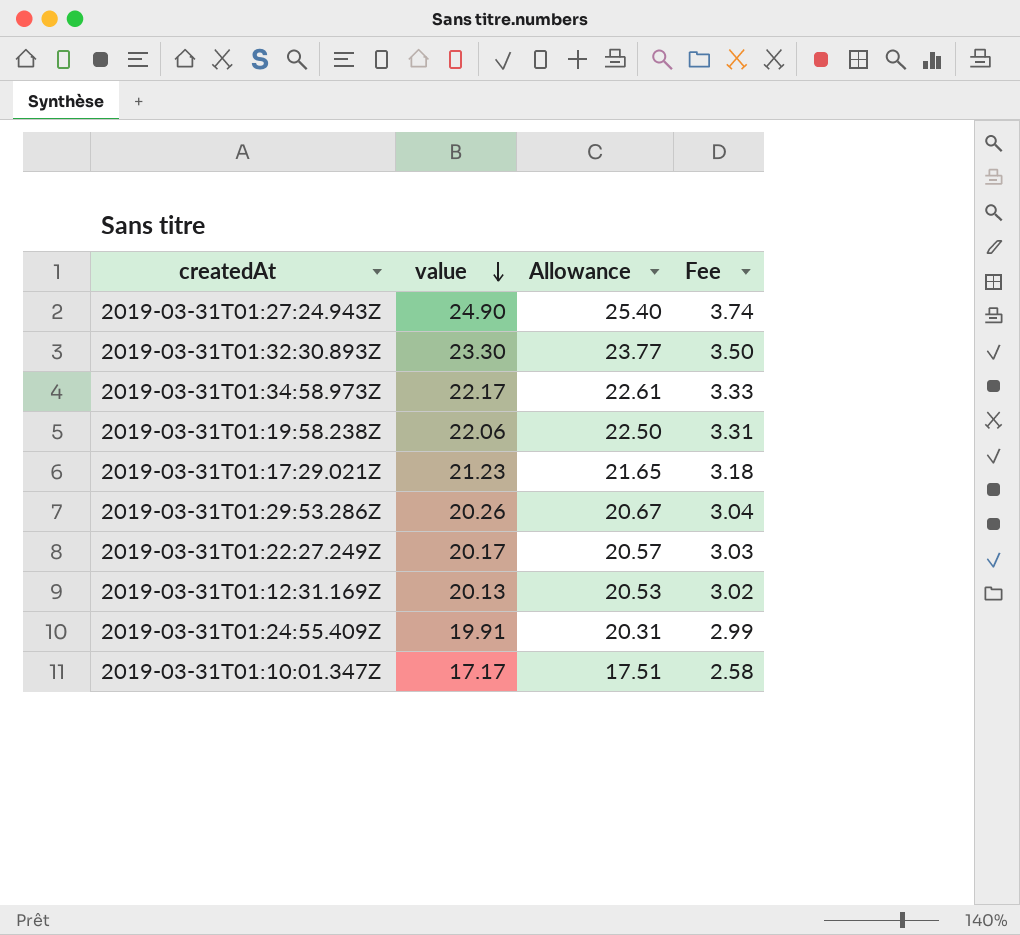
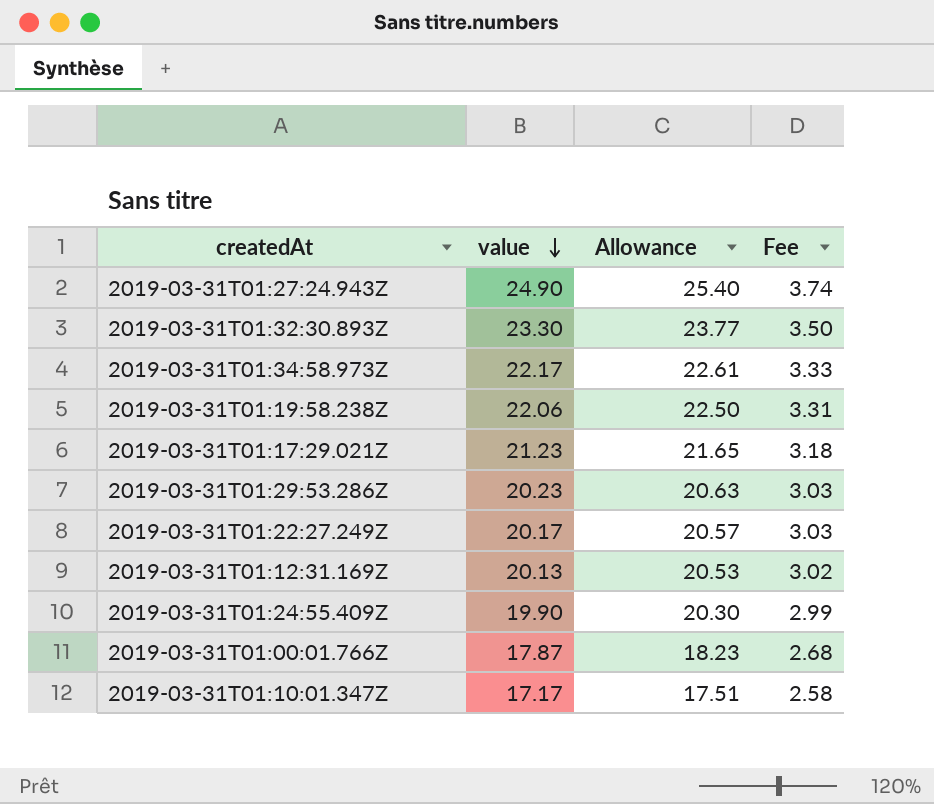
2019-03-31T01:29:53.286Z | value: 20.26 -> 20.23
2019-03-31T01:29:53.286Z | Allowance: 20.67 -> 20.63
2019-03-31T01:29:53.286Z | Fee: 3.04 -> 3.03
2019-03-31T01:24:55.409Z | value: 19.91 -> 19.90
2019-03-31T01:24:55.409Z | Allowance: 20.31 -> 20.30
row 2019-03-31T01:00:01.766Z: none -> 17.87 | 18.23 | 2.68

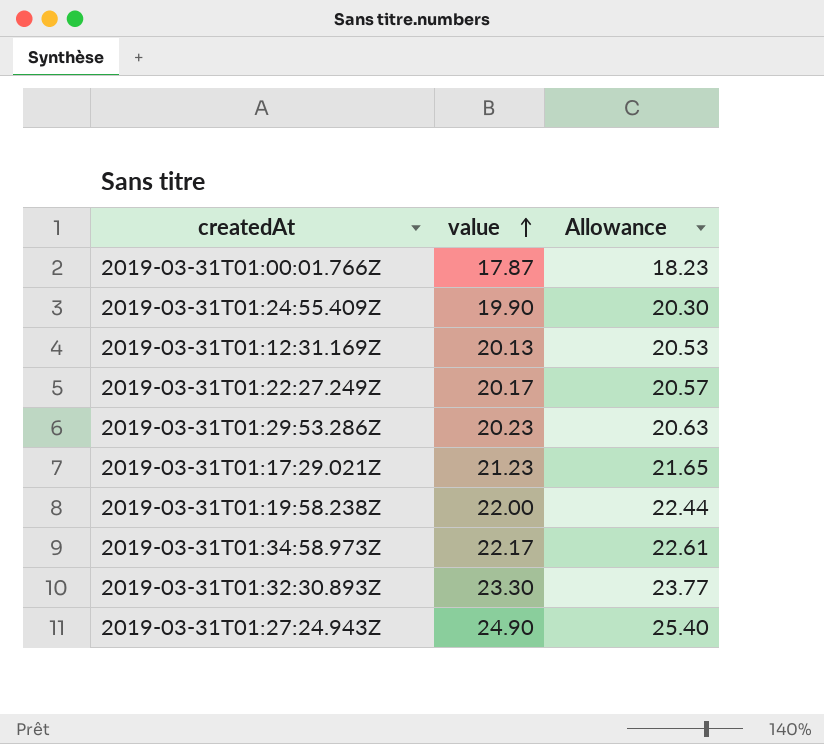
row order: value descending -> value ascending
column Fee | formula: [value] * 0.15 -> none
row 2019-03-31T01:10:01.347Z: 17.17 | 17.51 | 2.58 -> none
2019-03-31T01:19:58.238Z | value: 22.06 -> 22.00
2019-03-31T01:19:58.238Z | Allowance: 22.50 -> 22.44

